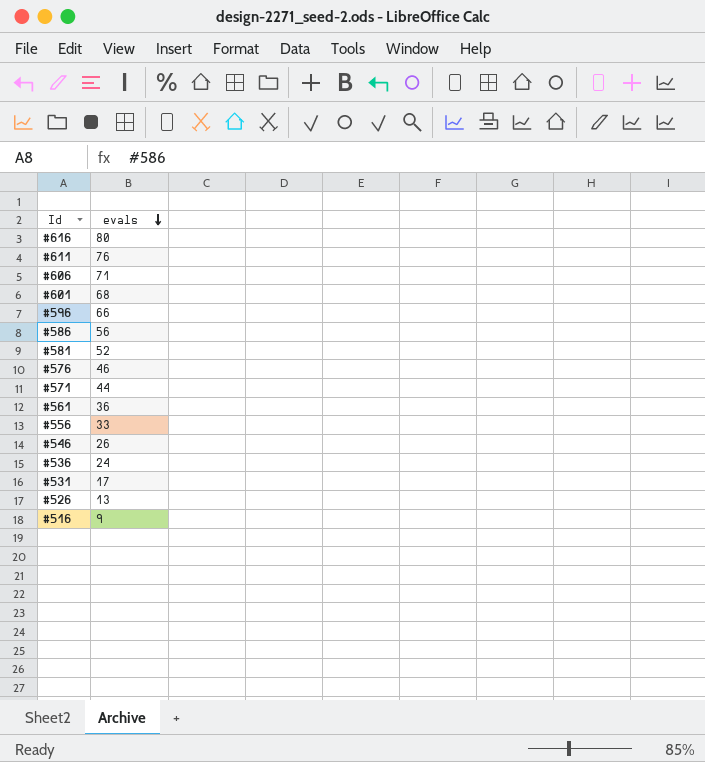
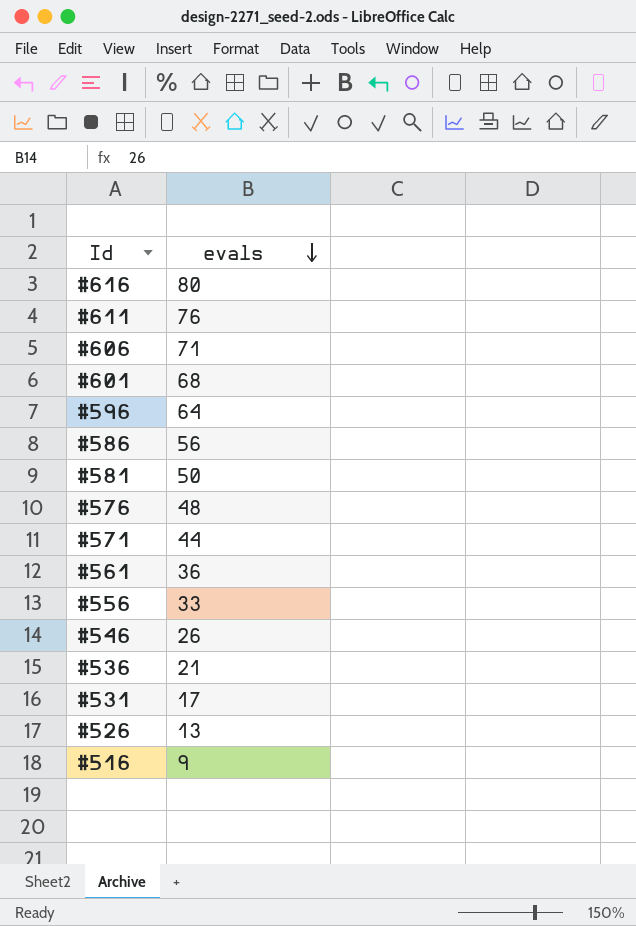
#596 | evals: 66 -> 64
#581 | evals: 52 -> 50
#576 | evals: 46 -> 48
#536 | evals: 24 -> 21

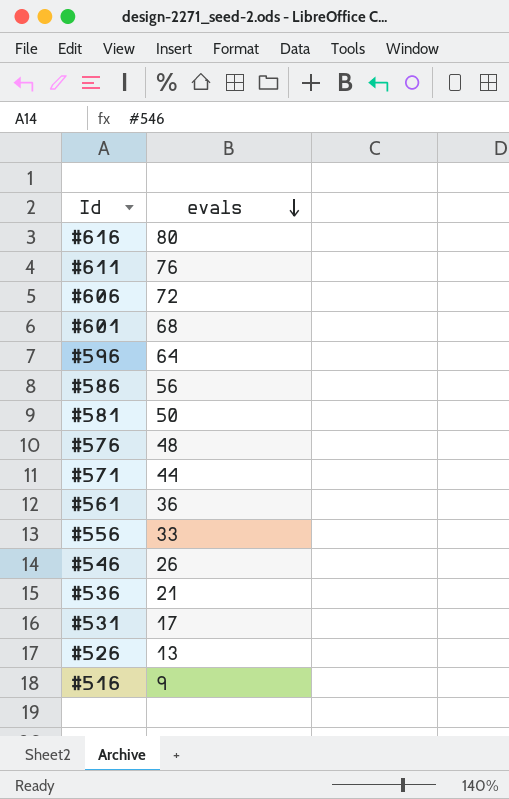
#606 | evals: 71 -> 72

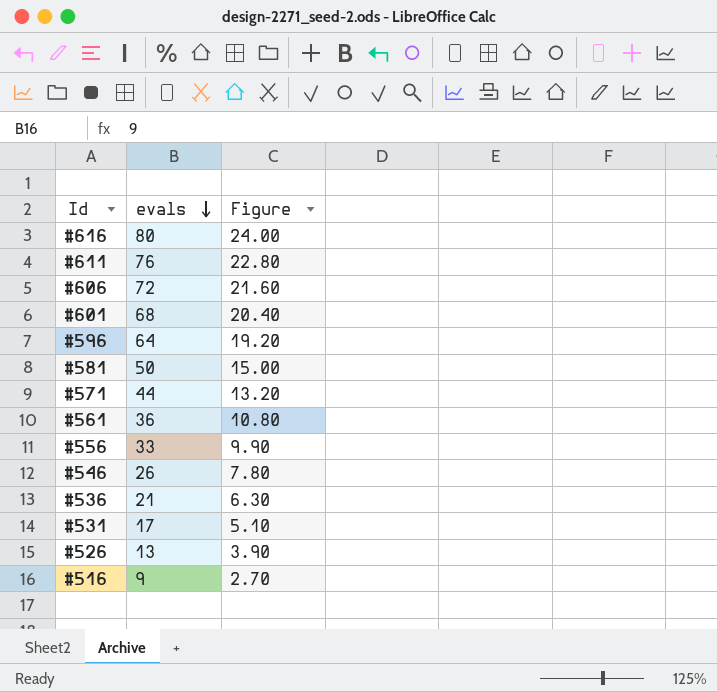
column Figure | formula: none -> [evals] * 0.3
row #586: 56 -> none
row #576: 48 -> none

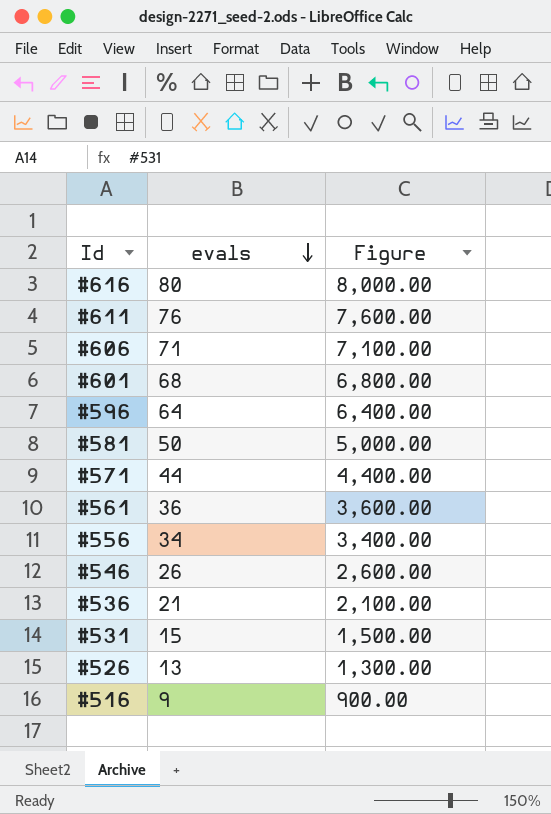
column Figure | formula: [evals] * 0.3 -> [evals] * 100
#606 | evals: 72 -> 71
#556 | evals: 33 -> 34
#531 | evals: 17 -> 15

